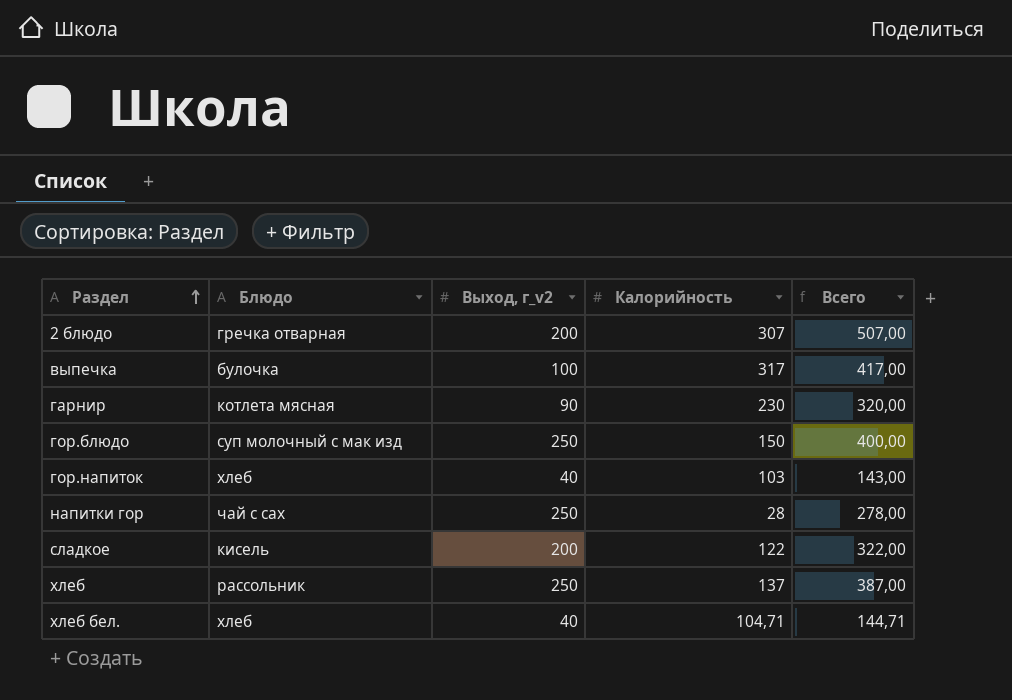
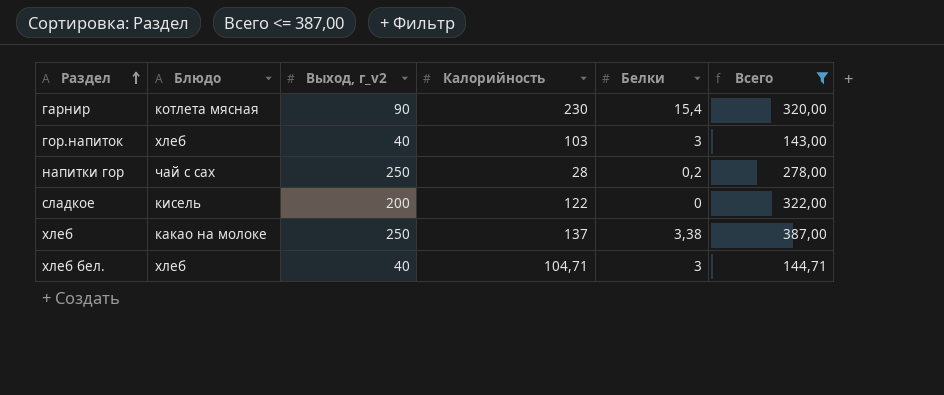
filter: none -> Всего <= 387,00
column Белки | position: none -> 5
хлеб | Блюдо: рассольник -> какао на молоке

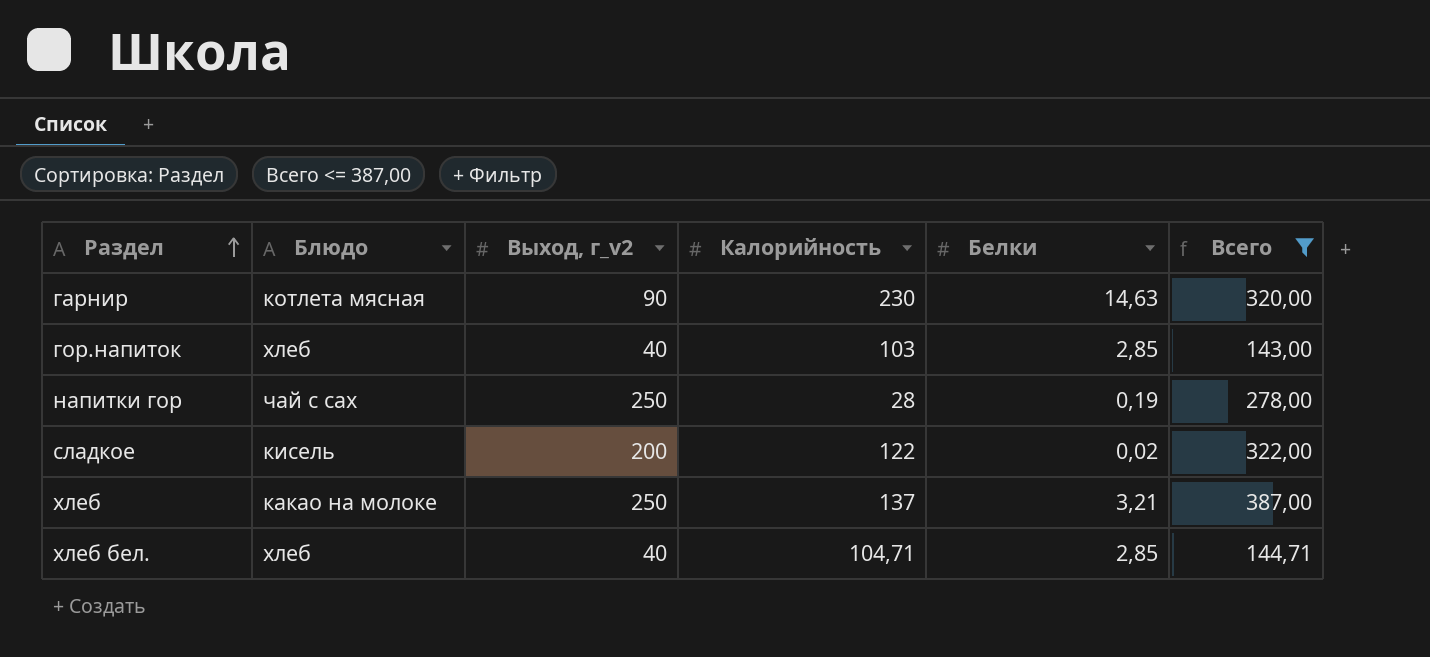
гарнир | Белки: 15,4 -> 14,63
гор.напиток | Белки: 3 -> 2,85
напитки гор | Белки: 0,2 -> 0,19
сладкое | Белки: 0 -> 0,02
хлеб | Белки: 3,38 -> 3,21
хлеб бел. | Белки: 3 -> 2,85

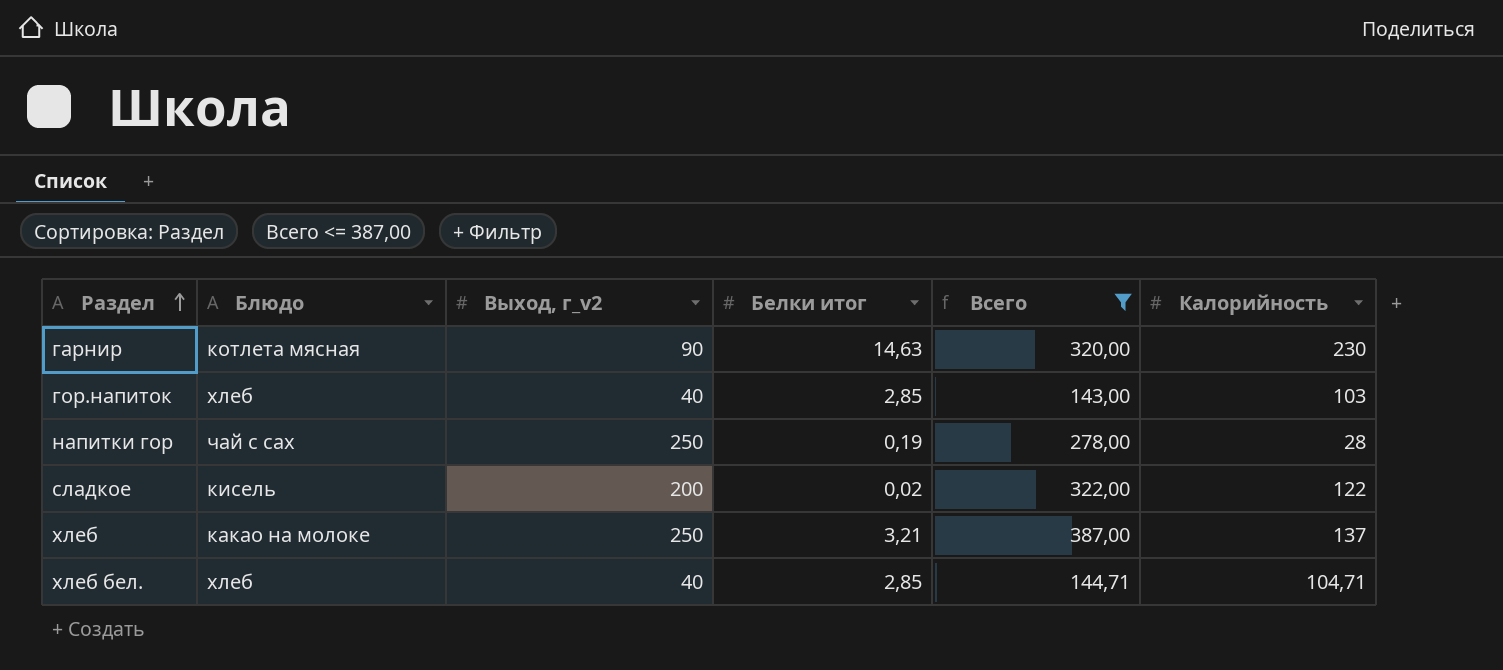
column name: Белки -> Белки итог
column Калорийность | position: 4 -> 6

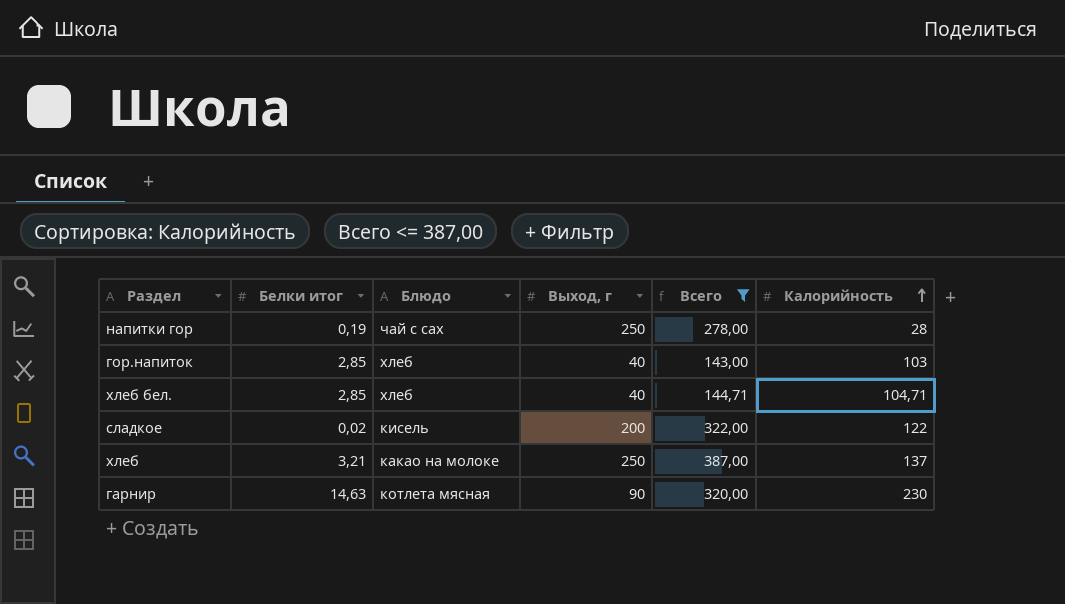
row order: Раздел ascending -> Калорийность ascending
column Белки итог | position: 4 -> 2
column name: Выход, г_v2 -> Выход, г

